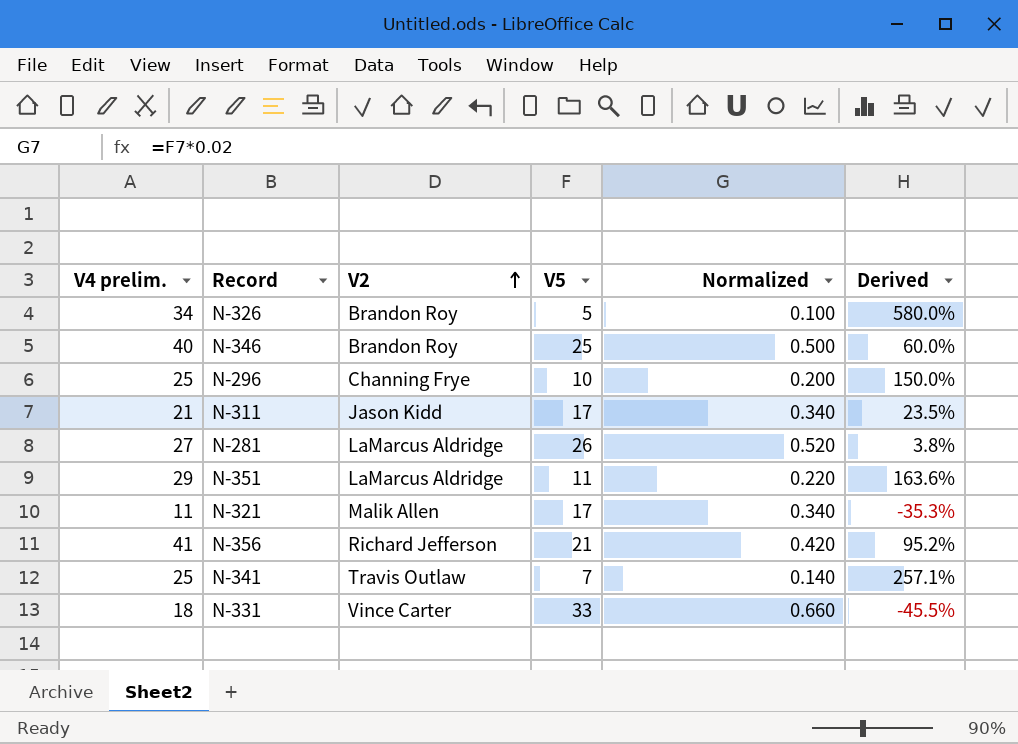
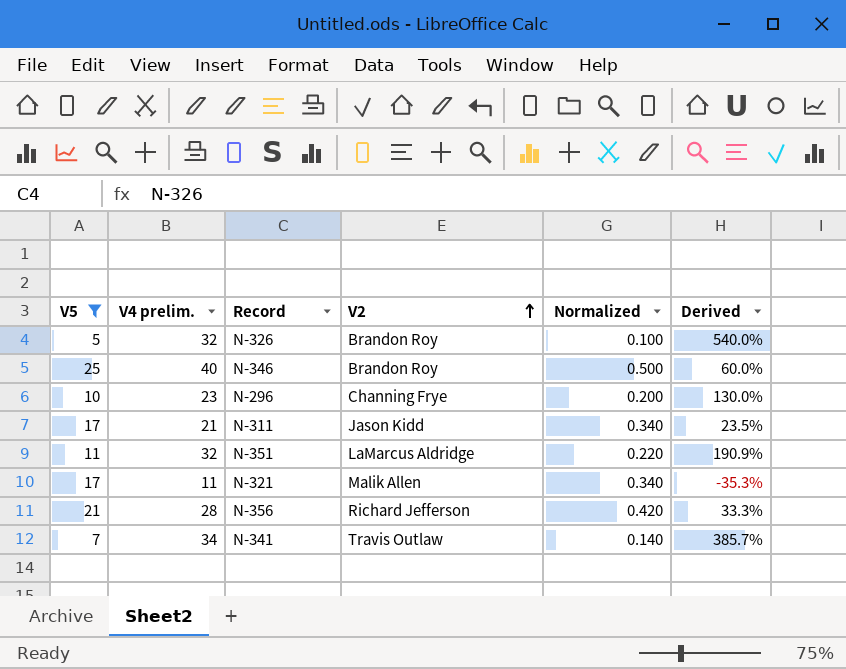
filter: none -> V5 <= 25
column V5 | position: 4 -> 1
N-326 | V4 prelim.: 34 -> 32
N-326 | Derived: 580.0% -> 540.0%
N-296 | V4 prelim.: 25 -> 23
N-296 | Derived: 150.0% -> 130.0%
N-351 | V4 prelim.: 29 -> 32
N-351 | Derived: 163.6% -> 190.9%
N-356 | V4 prelim.: 41 -> 28
N-356 | Derived: 95.2% -> 33.3%
N-341 | V4 prelim.: 25 -> 34
N-341 | Derived: 257.1% -> 385.7%

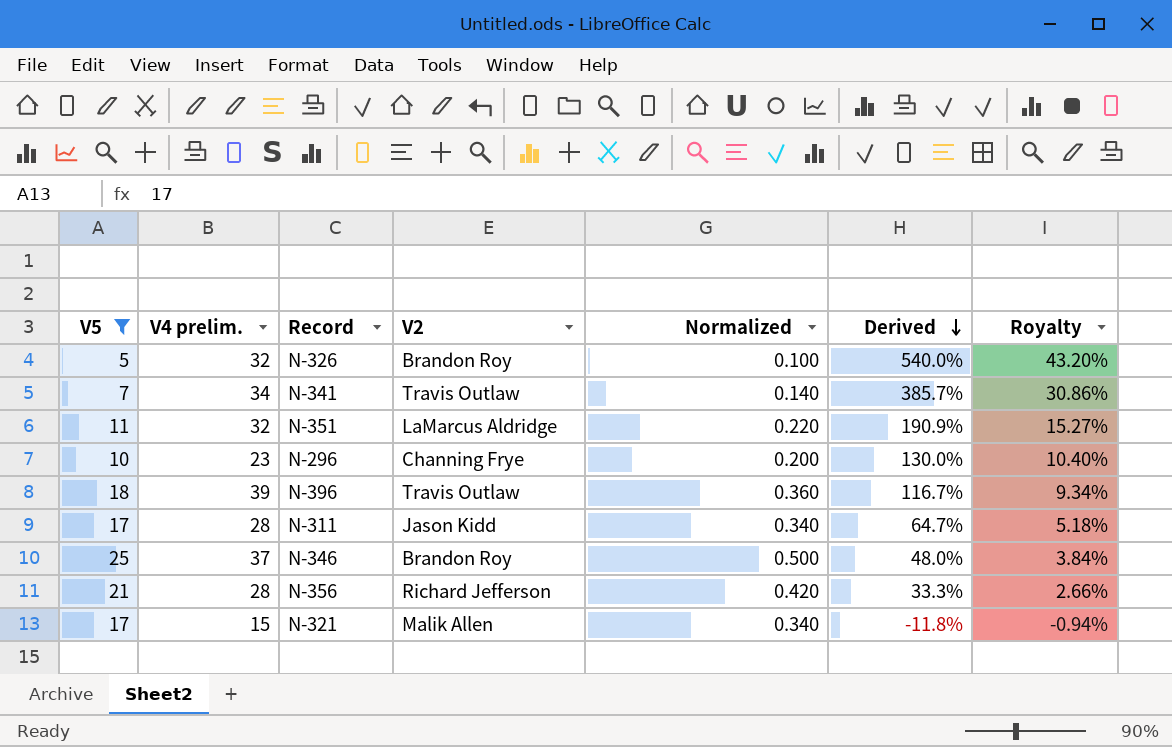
row order: V2 ascending -> Derived descending
column Royalty | formula: none -> [Derived] * 0.08
row N-396: none -> 18 | 39 | Travis Outlaw | 0.360 | 116.7% | 9.34%
N-311 | V4 prelim.: 21 -> 28
N-311 | Derived: 23.5% -> 64.7%
N-346 | V4 prelim.: 40 -> 37
N-346 | Derived: 60.0% -> 48.0%
N-321 | V4 prelim.: 11 -> 15
N-321 | Derived: -35.3% -> -11.8%

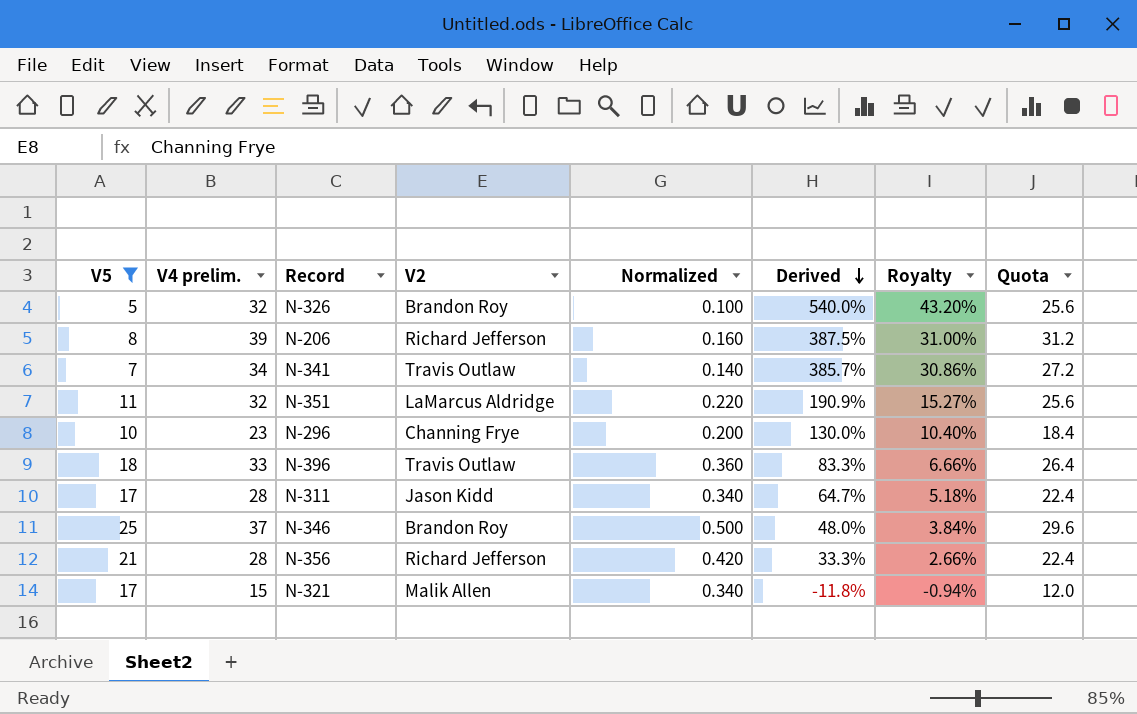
column Quota | formula: none -> [V4 prelim.] * 0.8
row N-206: none -> 8 | 39 | Richard Jefferson | 0.160 | 387.5% | 31.00% | 31.2
N-396 | V4 prelim.: 39 -> 33
N-396 | Derived: 116.7% -> 83.3%
N-396 | Royalty: 9.34% -> 6.66%

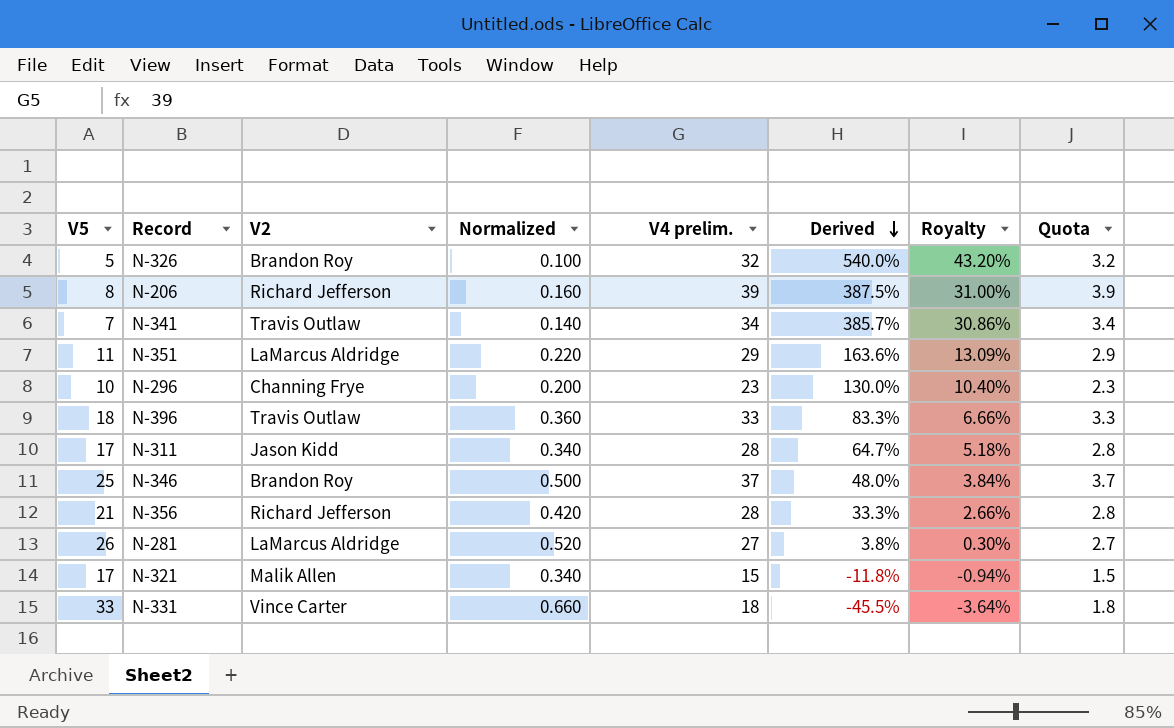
filter: V5 <= 25 -> none
column V4 prelim. | position: 2 -> 5
column Quota | formula: [V4 prelim.] * 0.8 -> [V4 prelim.] * 0.1
N-351 | V4 prelim.: 32 -> 29
N-351 | Derived: 190.9% -> 163.6%
N-351 | Royalty: 15.27% -> 13.09%

